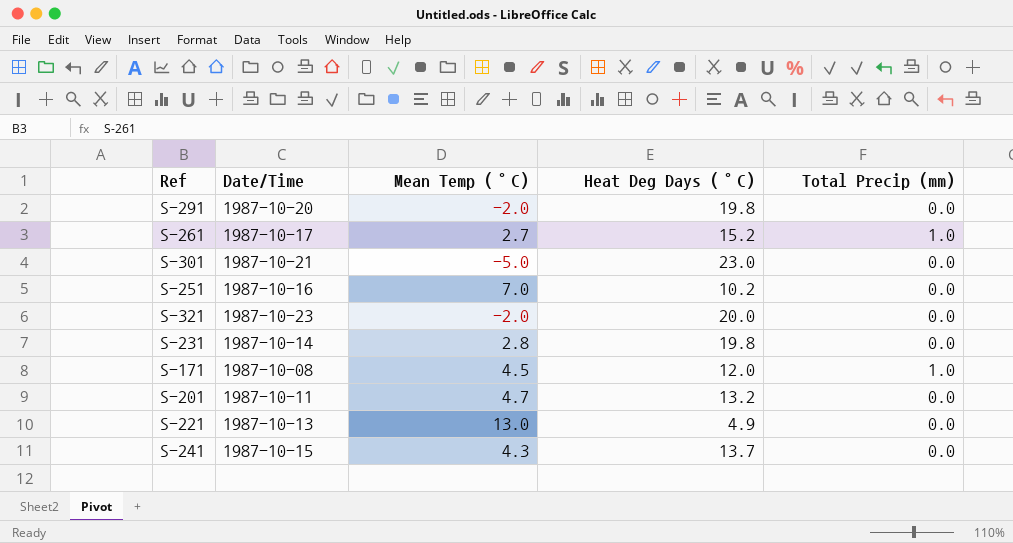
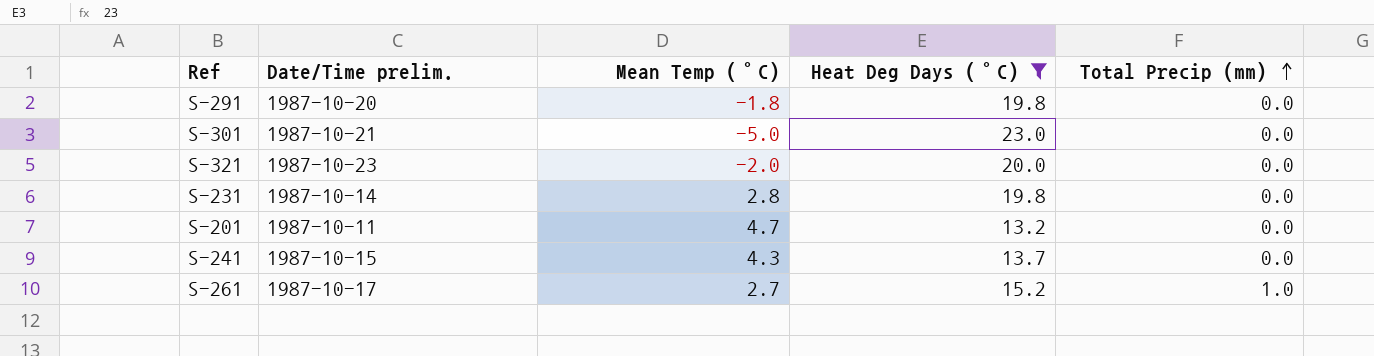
filter: none -> Heat Deg Days (°C) >= 13.2
row order: none -> Total Precip (mm) ascending
column name: Date/Time -> Date/Time prelim.
S-291 | Mean Temp (°C): -2.0 -> -1.8

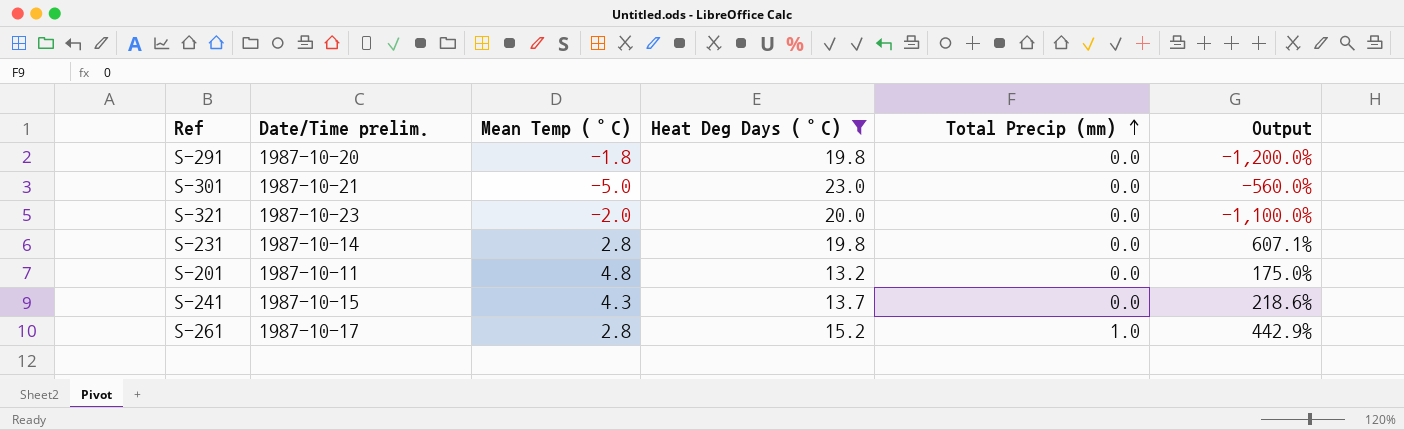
column Output | formula: none -> ([Heat Deg Days (°C)] - [Mean Temp (°C)]) / [Mean Temp (°C)]
S-201 | Mean Temp (°C): 4.7 -> 4.8
S-261 | Mean Temp (°C): 2.7 -> 2.8

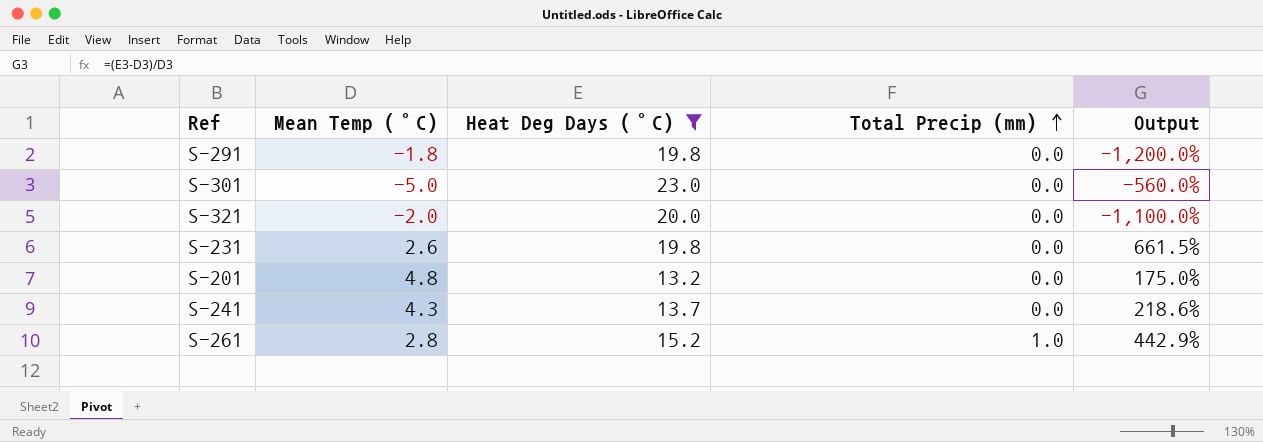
column Date/Time prelim. | position: 2 -> none
S-231 | Mean Temp (°C): 2.8 -> 2.6
S-231 | Output: 607.1% -> 661.5%

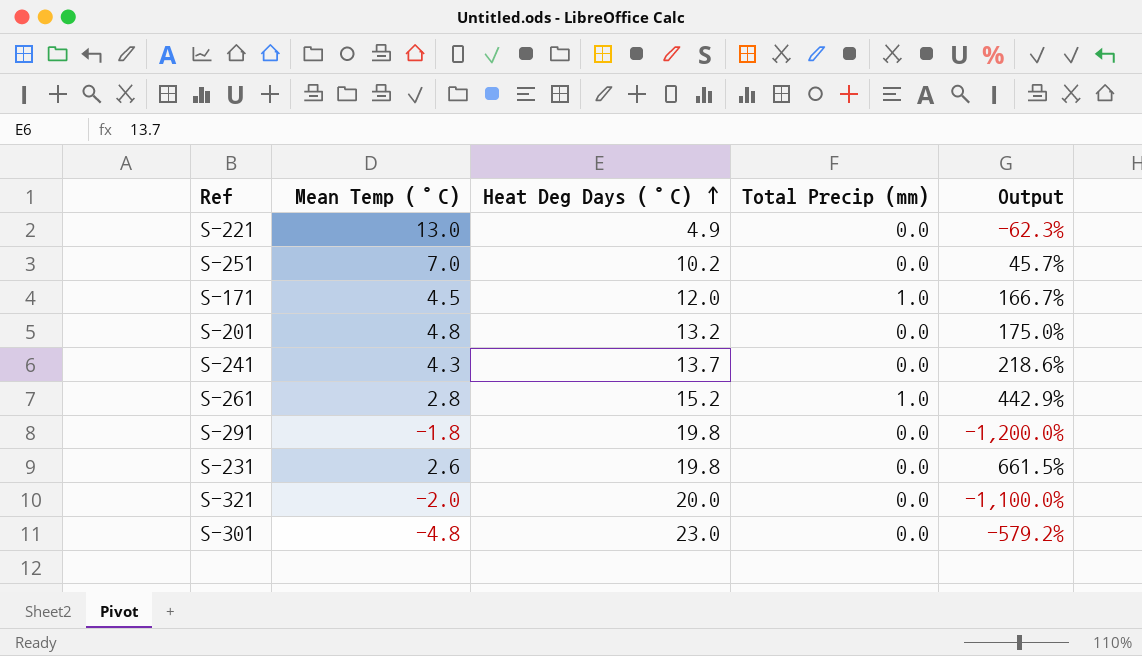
filter: Heat Deg Days (°C) >= 13.2 -> none
row order: Total Precip (mm) ascending -> Heat Deg Days (°C) ascending
S-301 | Mean Temp (°C): -5.0 -> -4.8
S-301 | Output: -560.0% -> -579.2%

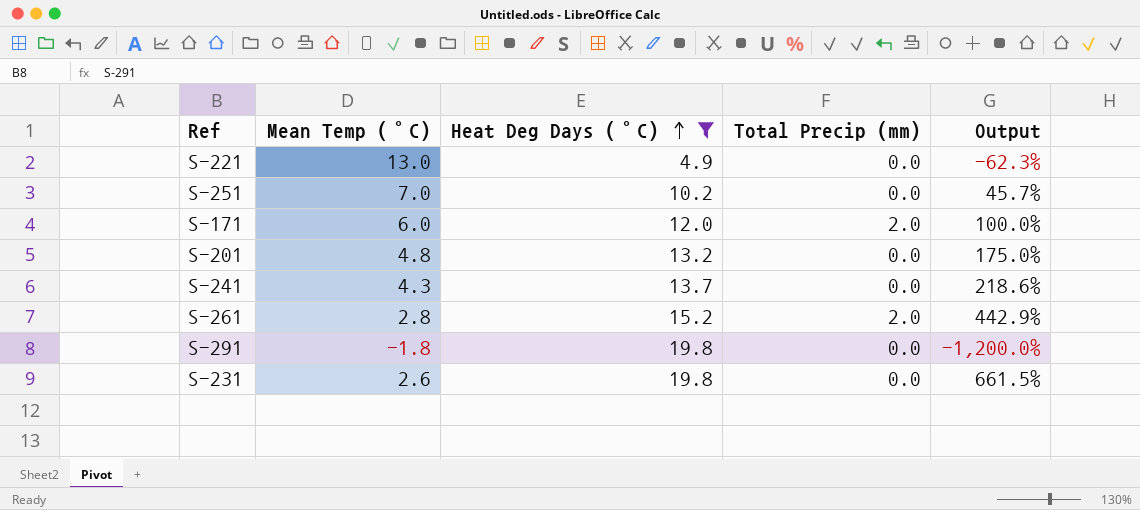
filter: none -> Heat Deg Days (°C) <= 19.8
S-171 | Mean Temp (°C): 4.5 -> 6.0
S-171 | Total Precip (mm): 1.0 -> 2.0
S-171 | Output: 166.7% -> 100.0%
S-261 | Total Precip (mm): 1.0 -> 2.0

